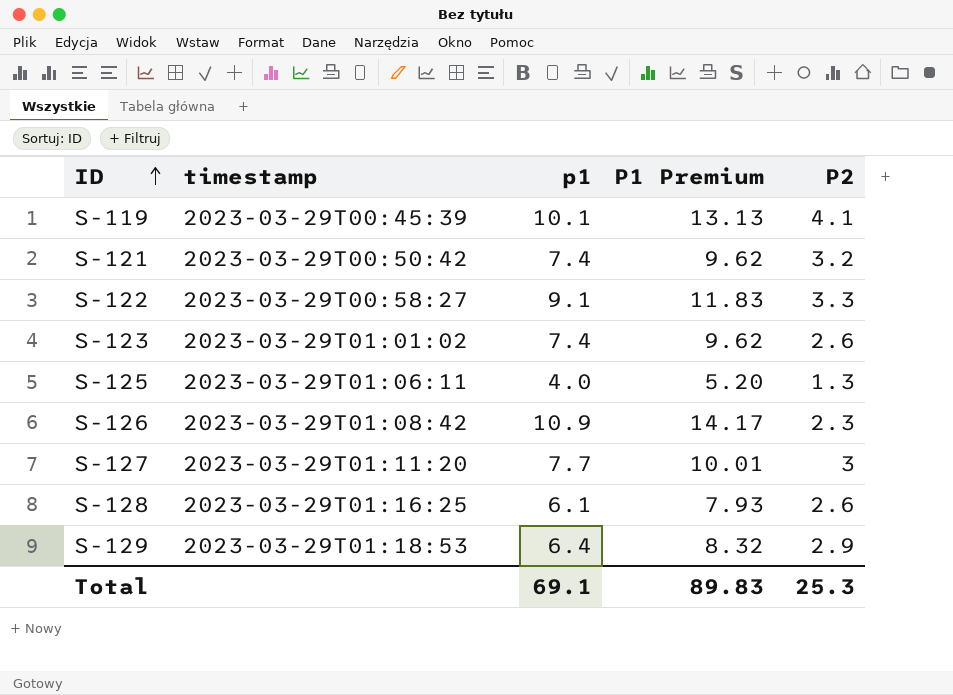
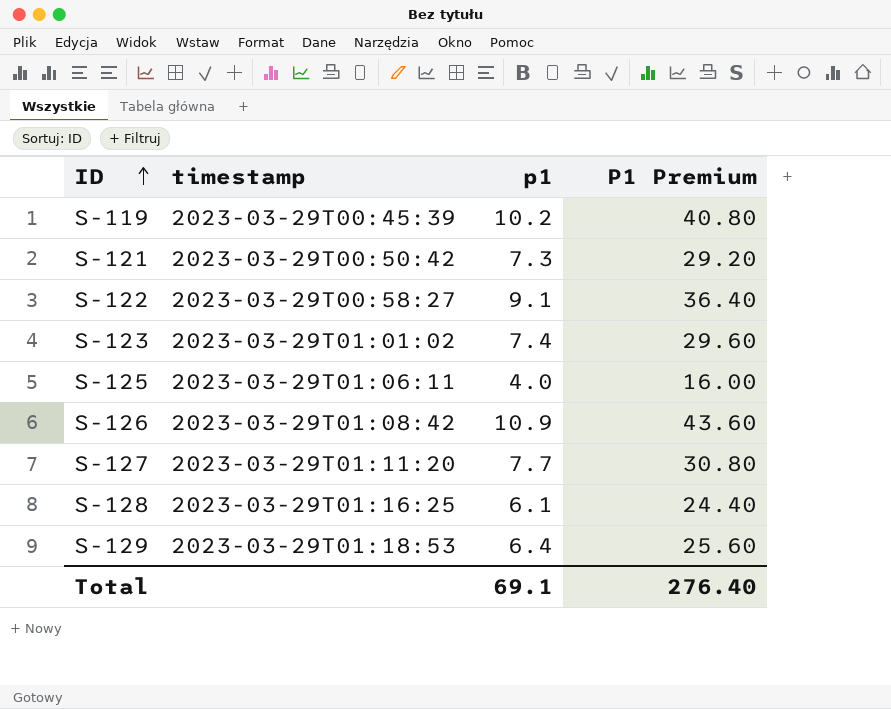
column P2 | position: 5 -> none
column P1 Premium | formula: [p1] * 1.3 -> [p1] * 4
S-119 | p1: 10.1 -> 10.2
S-121 | p1: 7.4 -> 7.3
Total | P1 Premium: 89.83 -> 276.40

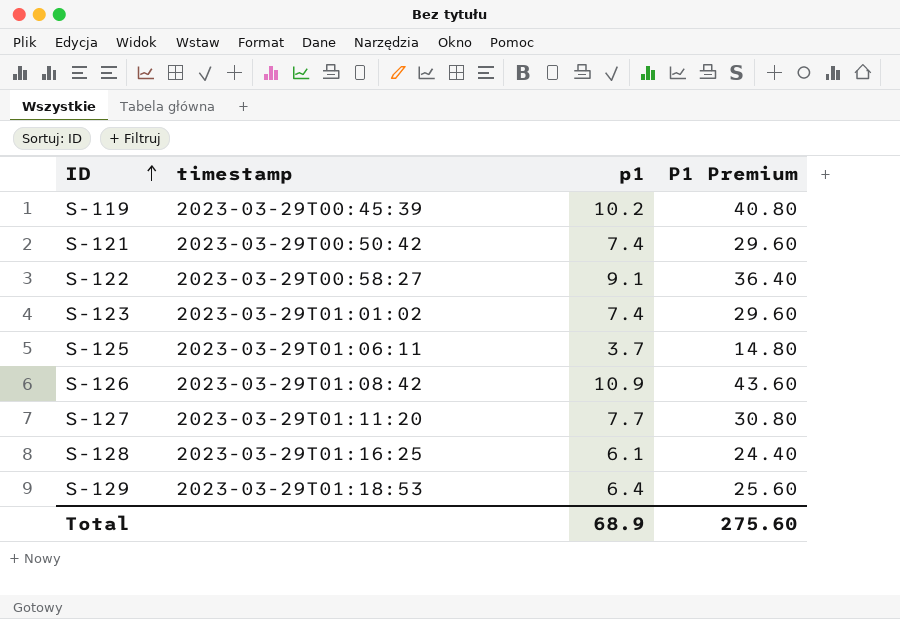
S-121 | p1: 7.3 -> 7.4
S-121 | P1 Premium: 29.20 -> 29.60
S-125 | p1: 4.0 -> 3.7
S-125 | P1 Premium: 16.00 -> 14.80
Total | p1: 69.1 -> 68.9
Total | P1 Premium: 276.40 -> 275.60

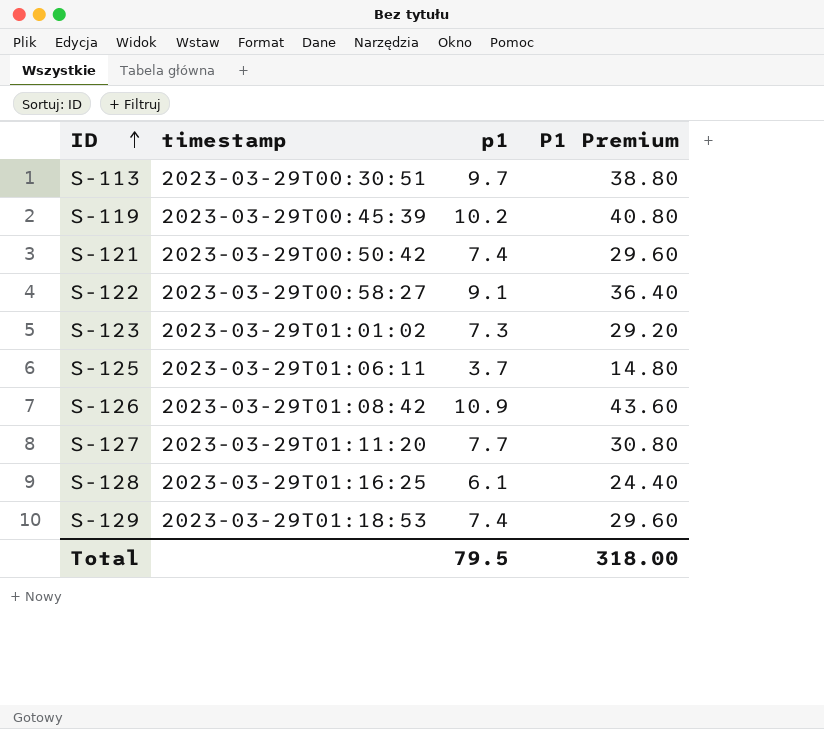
row S-113: none -> 2023-03-29T00:30:51 | 9.7 | 38.80
S-123 | p1: 7.4 -> 7.3
S-123 | P1 Premium: 29.60 -> 29.20
S-129 | p1: 6.4 -> 7.4
S-129 | P1 Premium: 25.60 -> 29.60
Total | p1: 68.9 -> 79.5
Total | P1 Premium: 275.60 -> 318.00

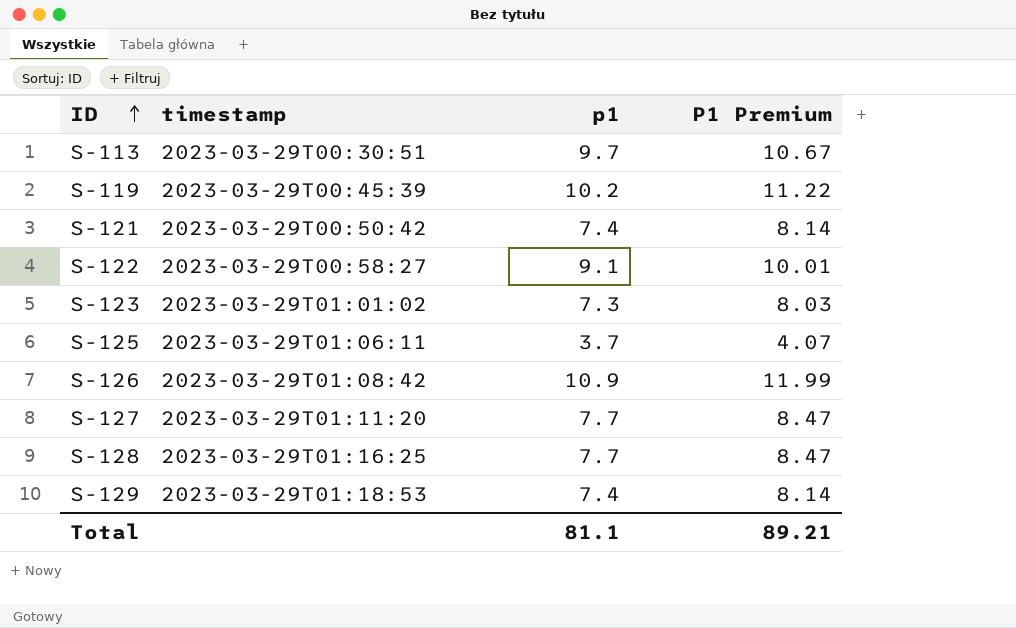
column P1 Premium | formula: [p1] * 4 -> [p1] * 1.1
S-128 | p1: 6.1 -> 7.7
Total | p1: 79.5 -> 81.1
Total | P1 Premium: 318.00 -> 89.21

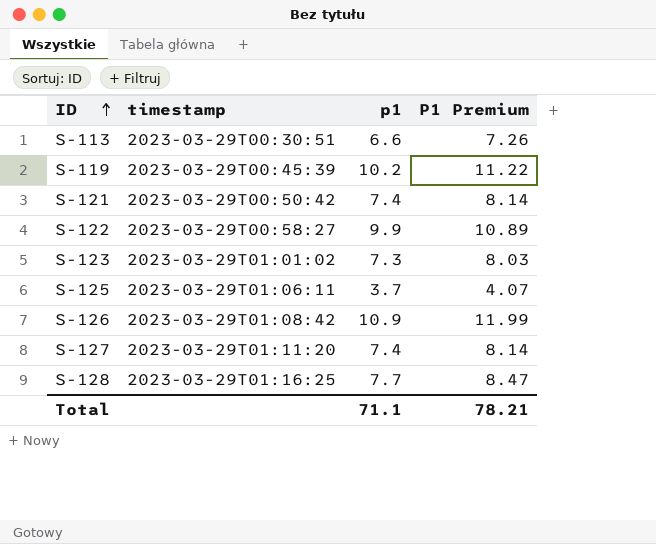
row S-129: 2023-03-29T01:18:53 | 7.4 | 8.14 -> none
S-113 | p1: 9.7 -> 6.6
S-113 | P1 Premium: 10.67 -> 7.26
S-122 | p1: 9.1 -> 9.9
S-122 | P1 Premium: 10.01 -> 10.89
S-127 | p1: 7.7 -> 7.4
S-127 | P1 Premium: 8.47 -> 8.14
Total | p1: 81.1 -> 71.1
Total | P1 Premium: 89.21 -> 78.21

